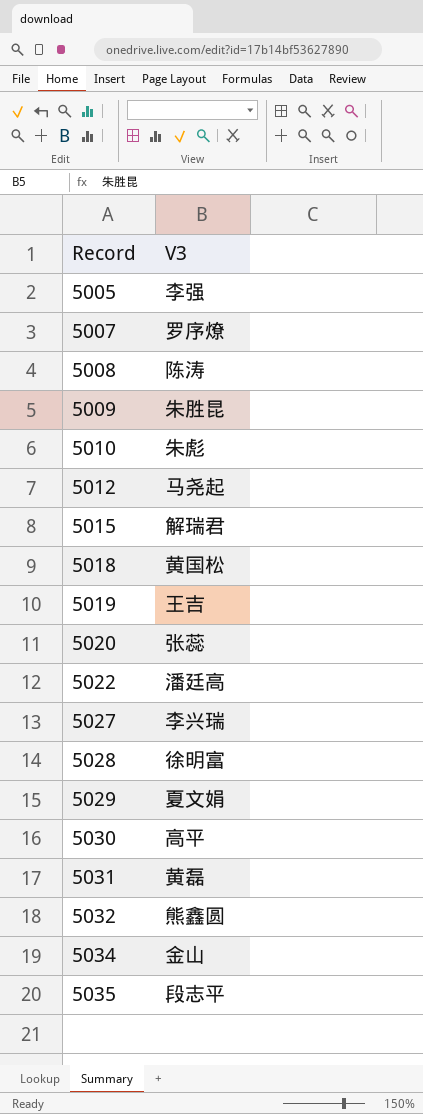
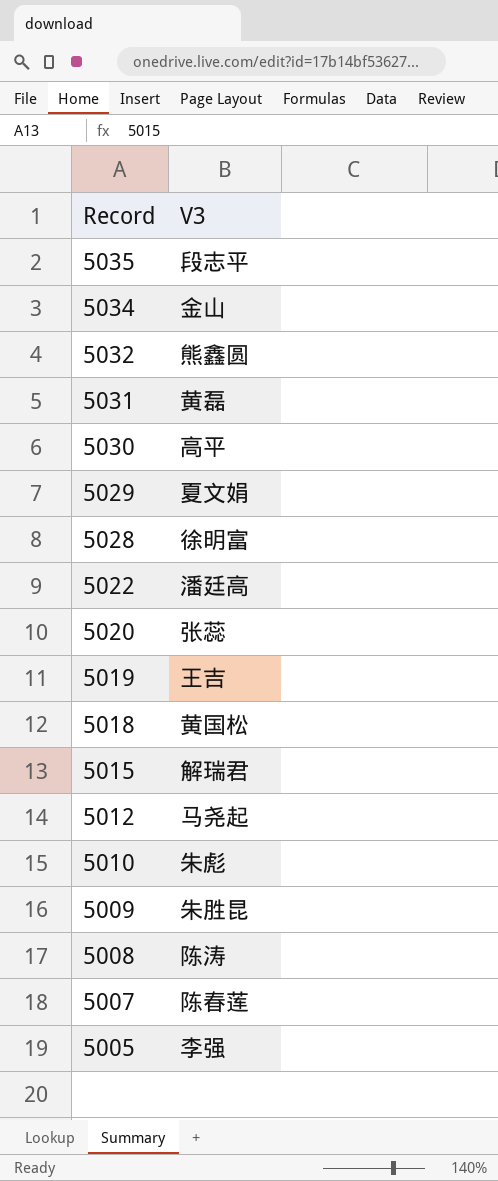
row order: Record ascending -> Record descending
row 5027: 李兴瑞 -> none
5007 | V3: 罗序燎 -> 陈春莲

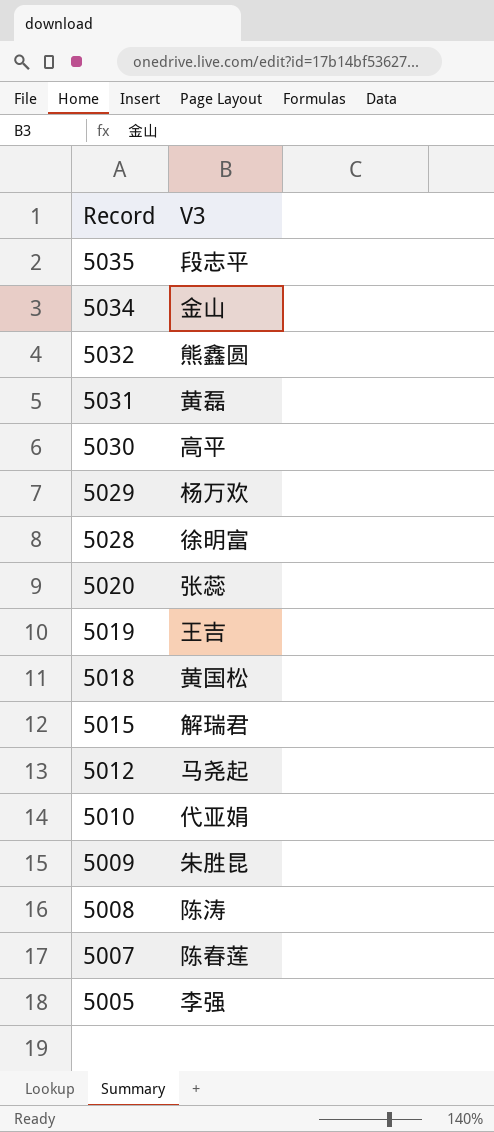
row 5022: 潘廷高 -> none
5029 | V3: 夏文娟 -> 杨万欢
5010 | V3: 朱彪 -> 代亚娟

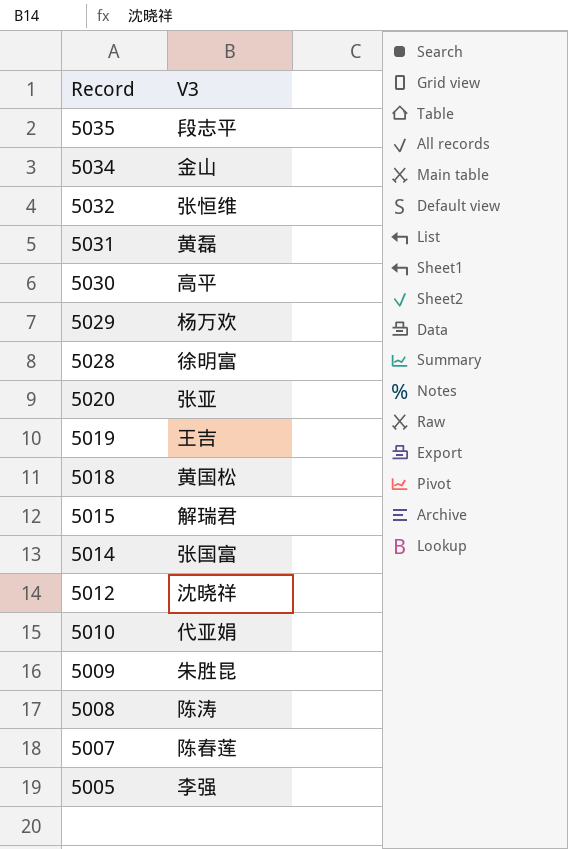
5032 | V3: 熊鑫圆 -> 张恒维
5020 | V3: 张蕊 -> 张亚
row 5014: none -> 张国富
5012 | V3: 马尧起 -> 沈晓祥

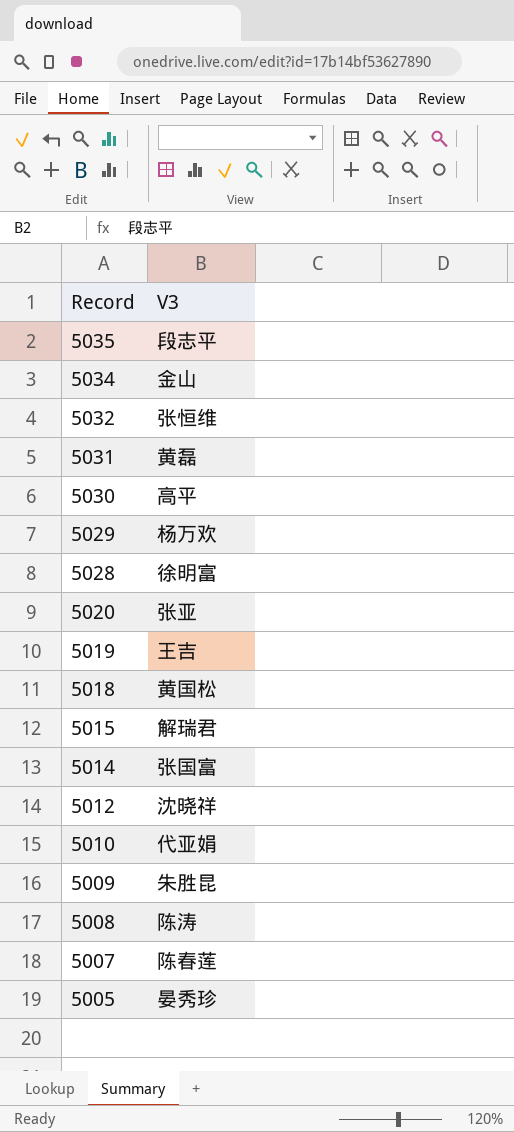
5005 | V3: 李强 -> 晏秀珍

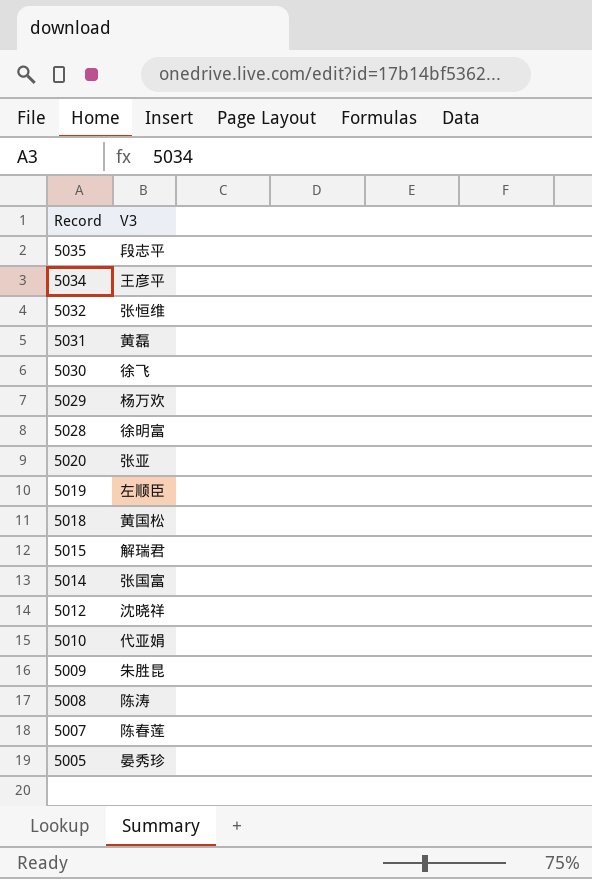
5034 | V3: 金山 -> 王彦平
5030 | V3: 高平 -> 徐飞
5019 | V3: 王吉 -> 左顺臣

